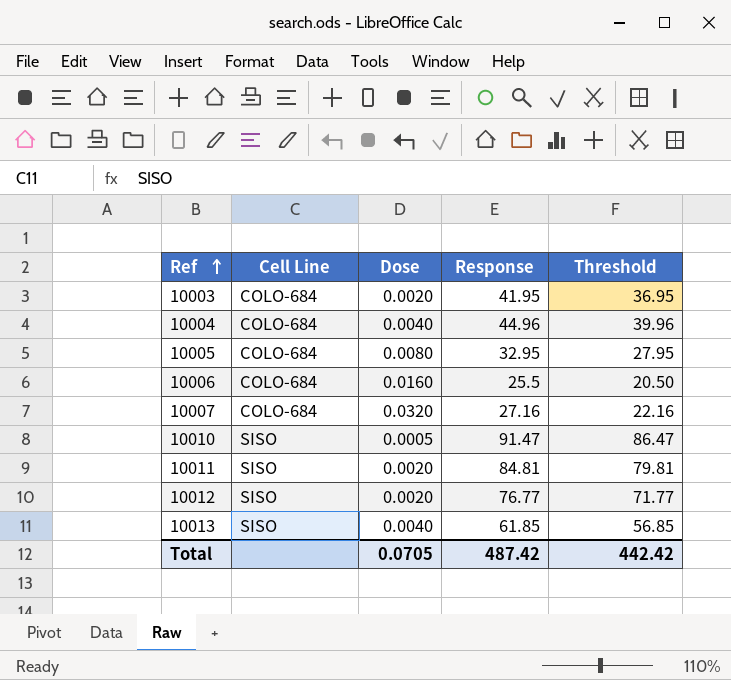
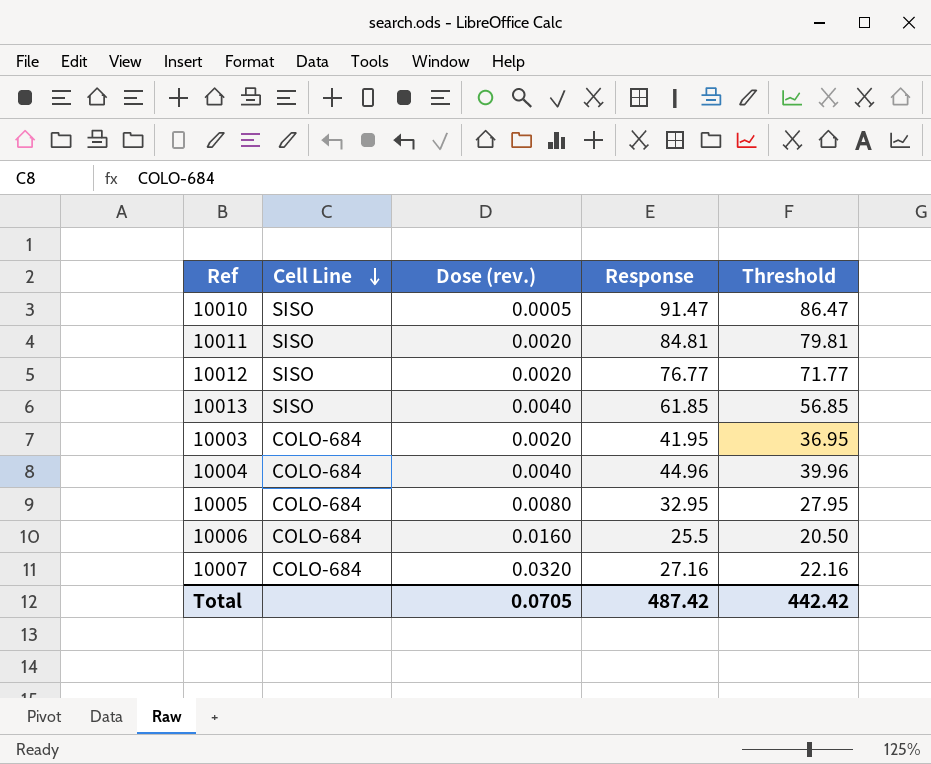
row order: Ref ascending -> Cell Line descending
column name: Dose -> Dose (rev.)

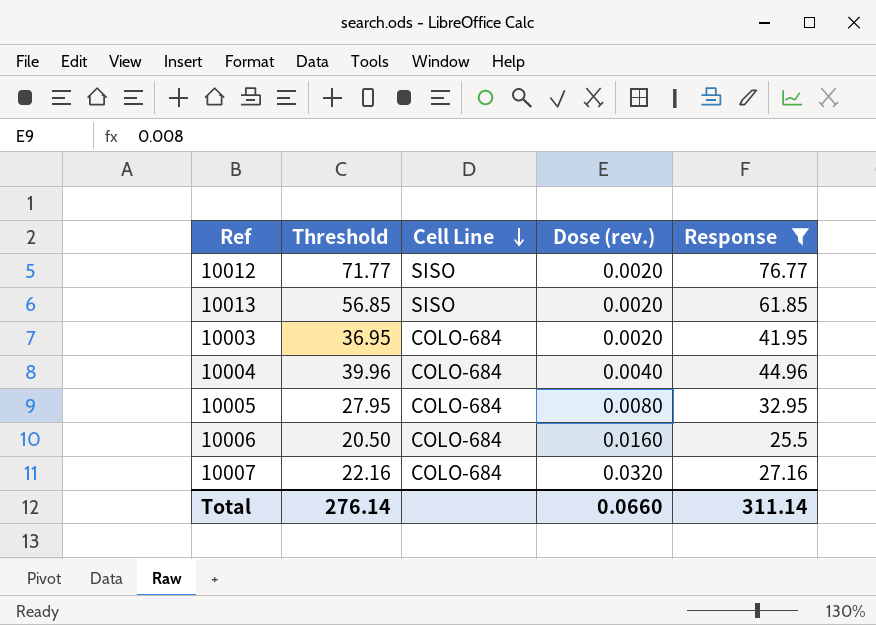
filter: none -> Response <= 76.77
column Threshold | position: 5 -> 2
10013 | Dose (rev.): 0.0040 -> 0.0020
Total | Threshold: 442.42 -> 276.14
Total | Dose (rev.): 0.0705 -> 0.0660
Total | Response: 487.42 -> 311.14

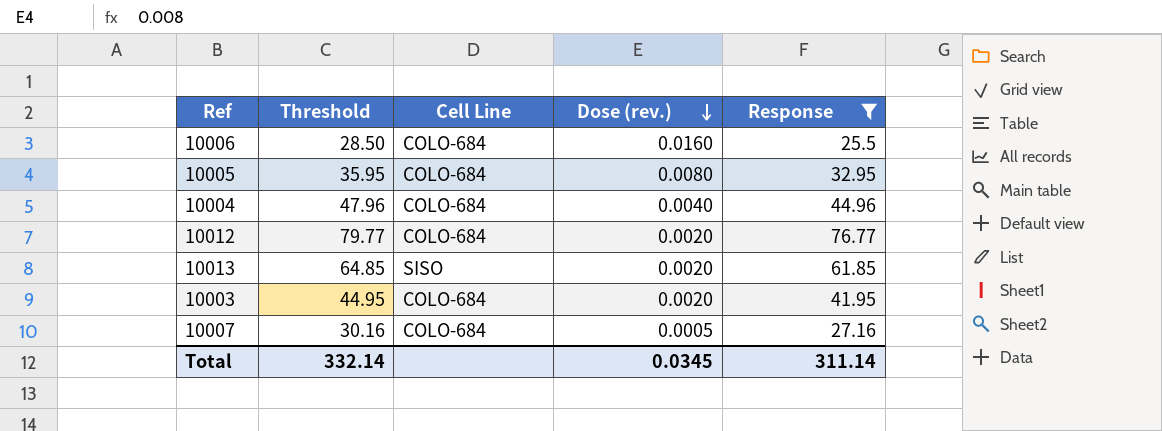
row order: Cell Line descending -> Dose (rev.) descending
column Threshold | formula: [Response] - 5 -> [Response] + 3
10012 | Cell Line: SISO -> COLO-684
10007 | Dose (rev.): 0.0320 -> 0.0005
Total | Threshold: 276.14 -> 332.14
Total | Dose (rev.): 0.0660 -> 0.0345

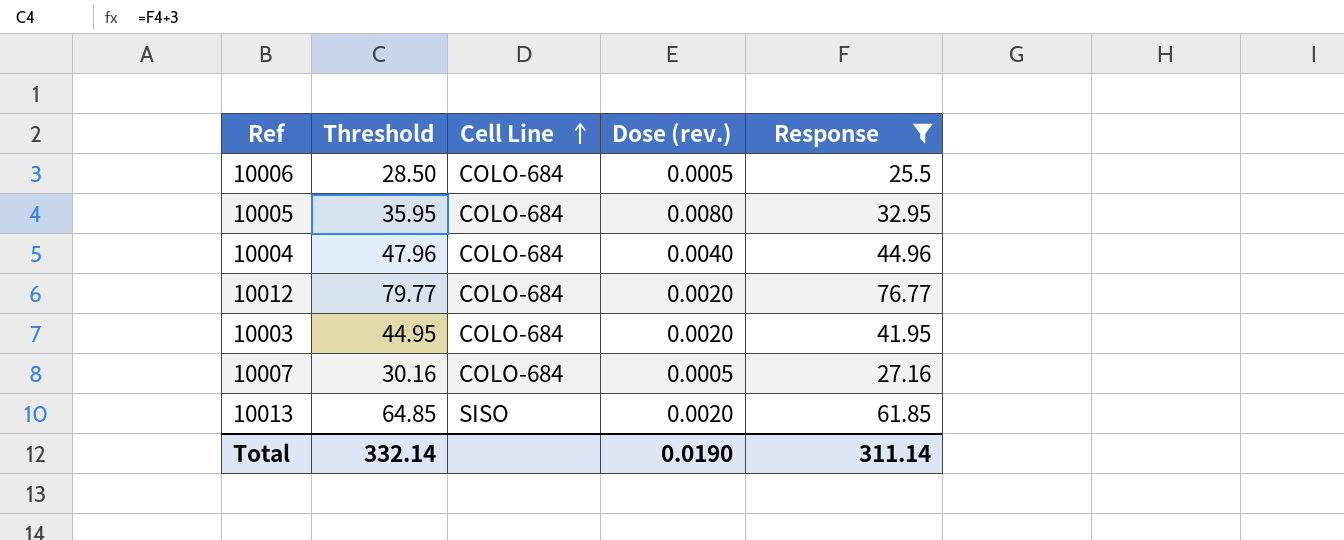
row order: Dose (rev.) descending -> Cell Line ascending
10006 | Dose (rev.): 0.0160 -> 0.0005
Total | Dose (rev.): 0.0345 -> 0.0190

